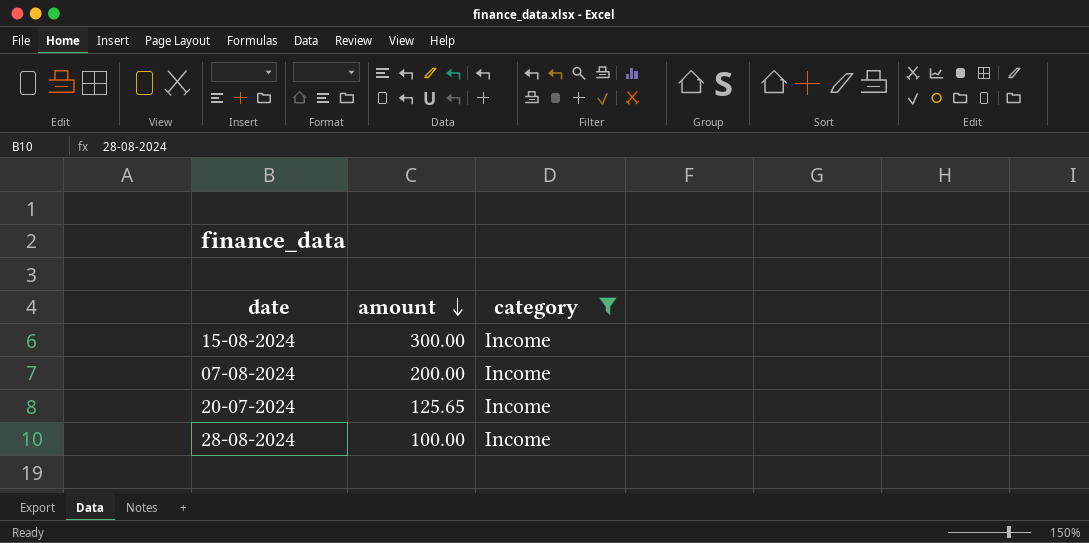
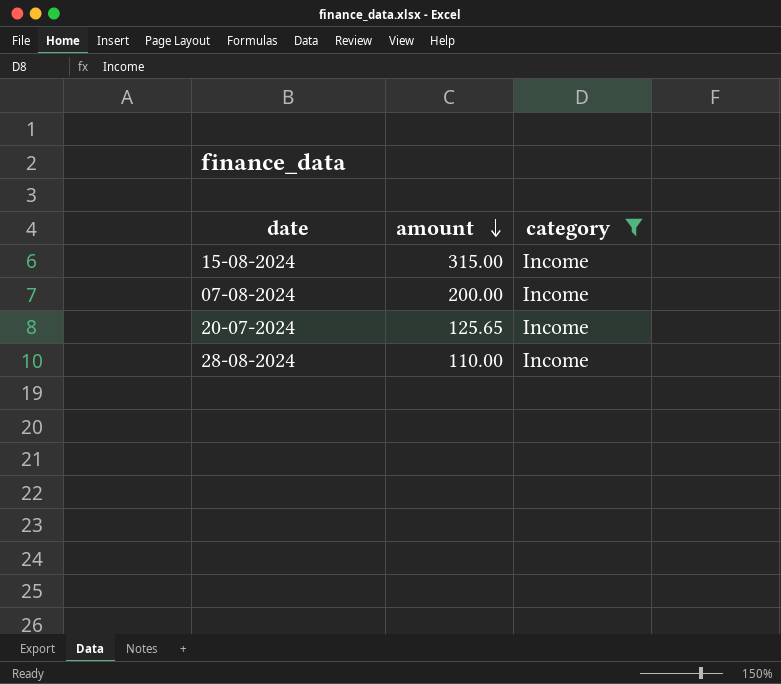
15-08-2024 | amount: 300.00 -> 315.00
28-08-2024 | amount: 100.00 -> 110.00

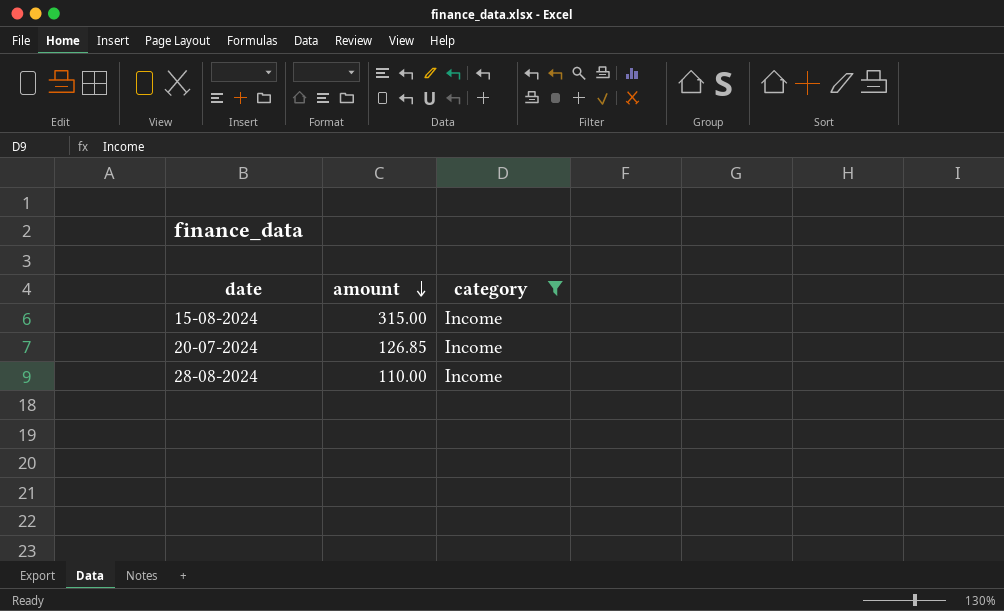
row 07-08-2024: 200.00 | Income -> none
20-07-2024 | amount: 125.65 -> 126.85

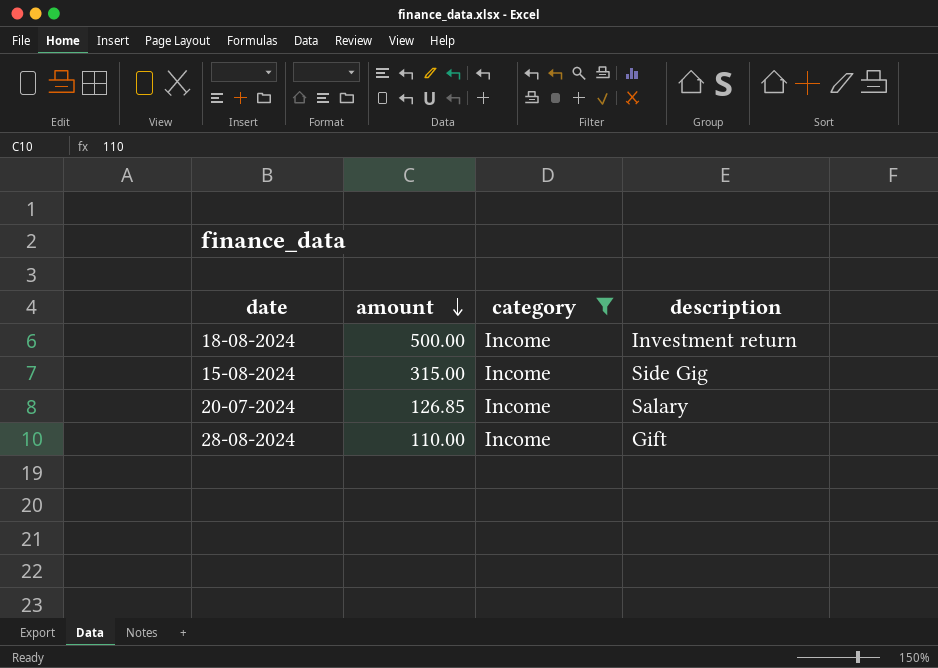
column description | position: none -> 4
row 18-08-2024: none -> 500.00 | Income | Investment return

